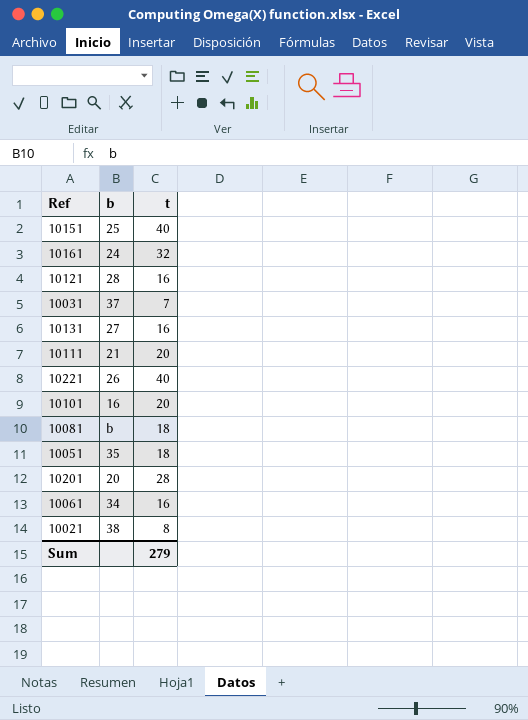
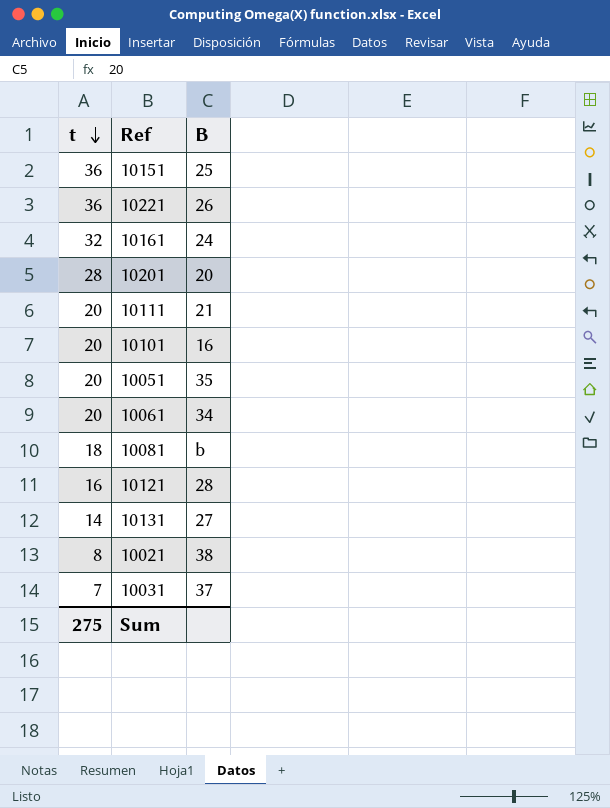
row order: none -> t descending
column t | position: 3 -> 1
column name: b -> B
10151 | t: 40 -> 36
10221 | t: 40 -> 36
10051 | t: 18 -> 20
10061 | t: 16 -> 20
10131 | t: 16 -> 14
Sum | t: 279 -> 275

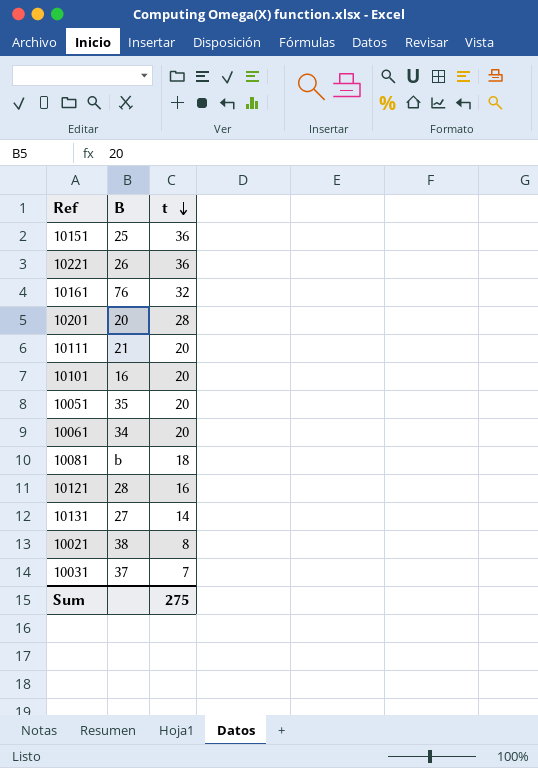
column t | position: 1 -> 3
10161 | B: 24 -> 76

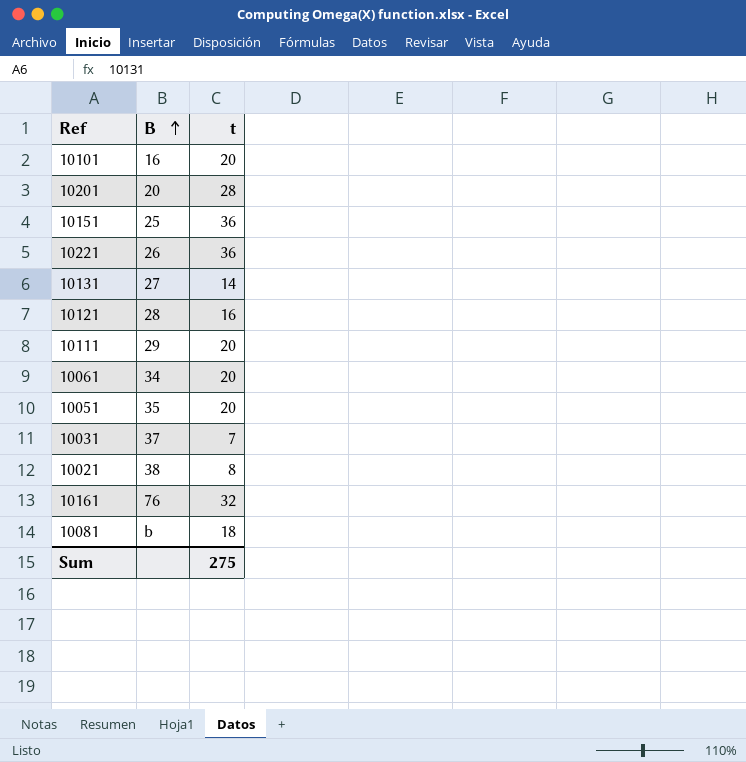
row order: t descending -> B ascending
10111 | B: 21 -> 29

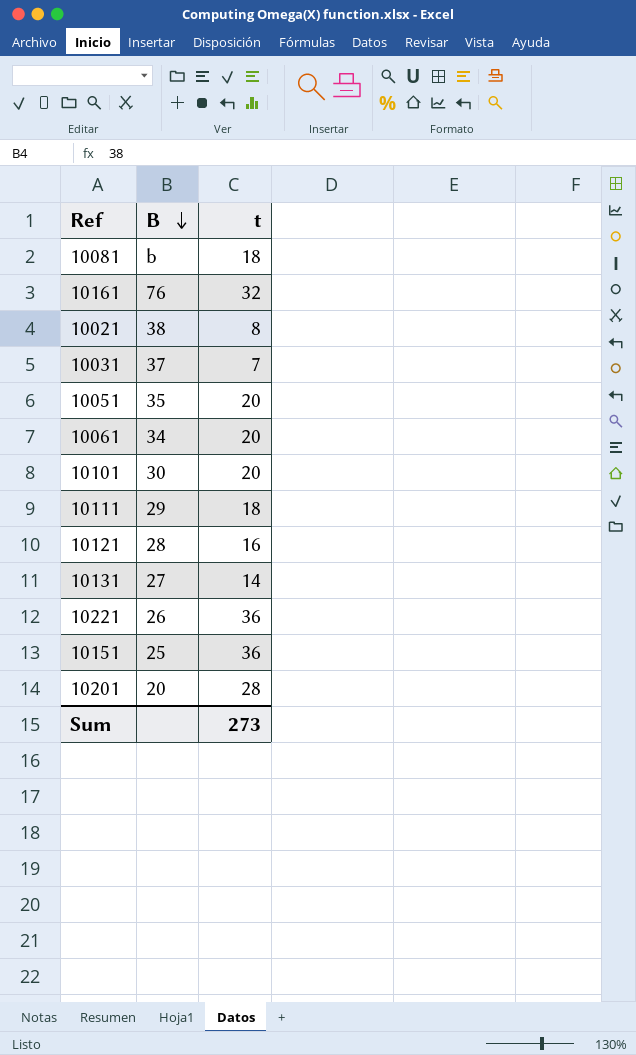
row order: B ascending -> B descending
10101 | B: 16 -> 30
10111 | t: 20 -> 18
Sum | t: 275 -> 273

